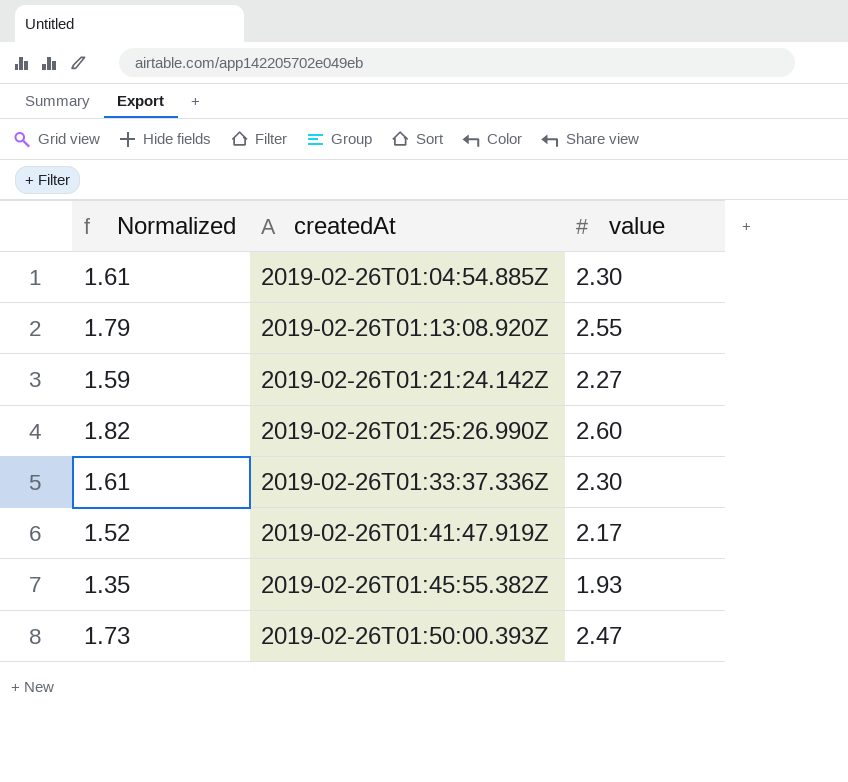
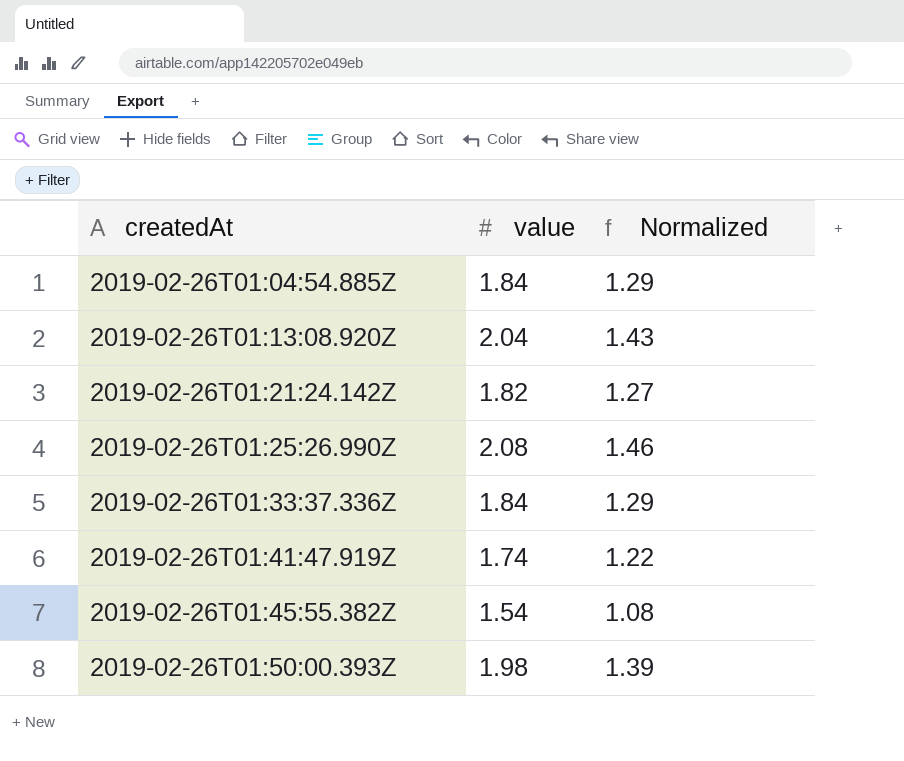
column Normalized | position: 1 -> 3
2019-02-26T01:04:54.885Z | value: 2.30 -> 1.84
2019-02-26T01:04:54.885Z | Normalized: 1.61 -> 1.29
2019-02-26T01:13:08.920Z | value: 2.55 -> 2.04
2019-02-26T01:13:08.920Z | Normalized: 1.79 -> 1.43
2019-02-26T01:21:24.142Z | value: 2.27 -> 1.82
2019-02-26T01:21:24.142Z | Normalized: 1.59 -> 1.27
2019-02-26T01:25:26.990Z | value: 2.60 -> 2.08
2019-02-26T01:25:26.990Z | Normalized: 1.82 -> 1.46
2019-02-26T01:33:37.336Z | value: 2.30 -> 1.84
2019-02-26T01:33:37.336Z | Normalized: 1.61 -> 1.29
2019-02-26T01:41:47.919Z | value: 2.17 -> 1.74
2019-02-26T01:41:47.919Z | Normalized: 1.52 -> 1.22
2019-02-26T01:45:55.382Z | value: 1.93 -> 1.54
2019-02-26T01:45:55.382Z | Normalized: 1.35 -> 1.08
2019-02-26T01:50:00.393Z | value: 2.47 -> 1.98
2019-02-26T01:50:00.393Z | Normalized: 1.73 -> 1.39

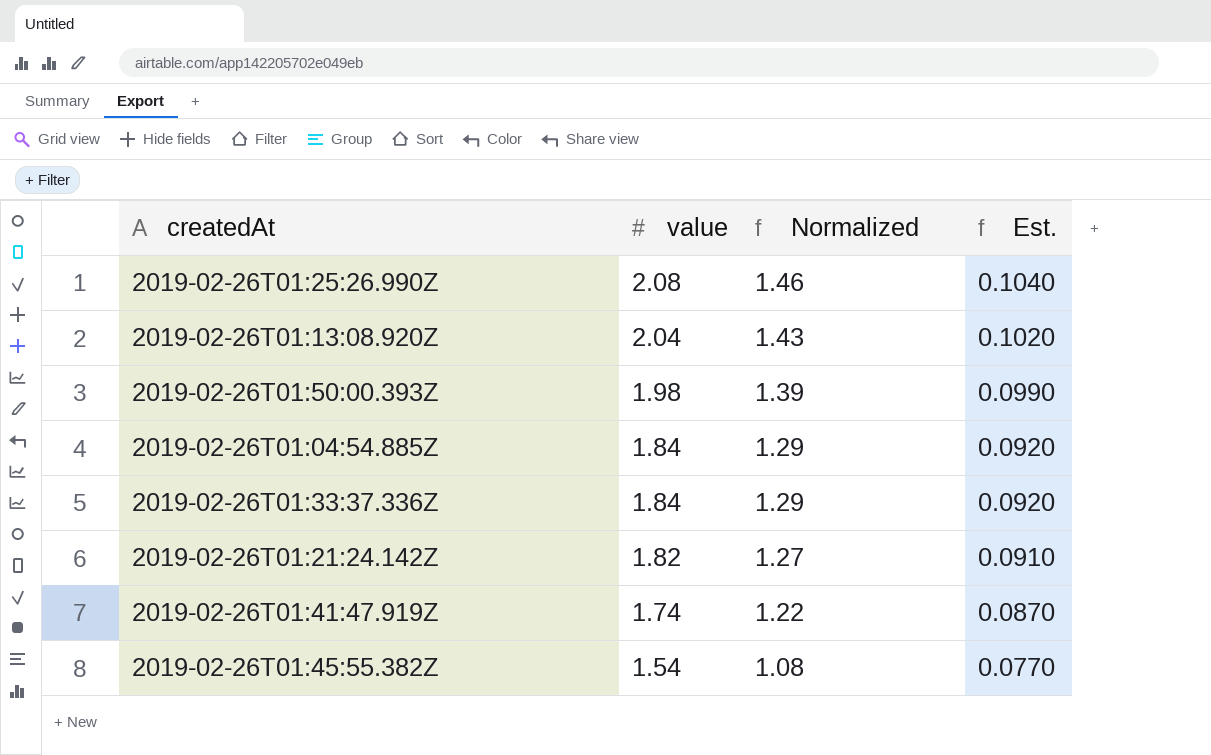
row order: createdAt ascending -> value descending
column Est. | formula: none -> [value] * 0.05

